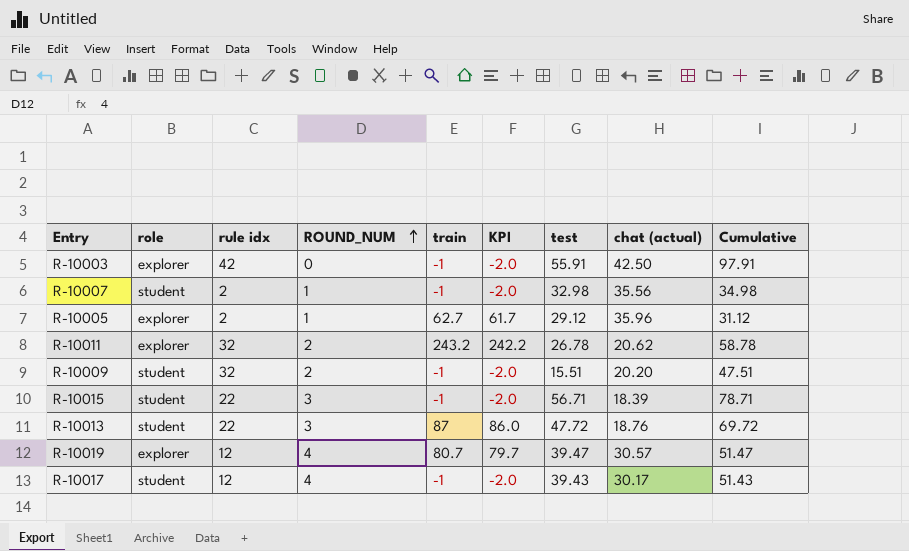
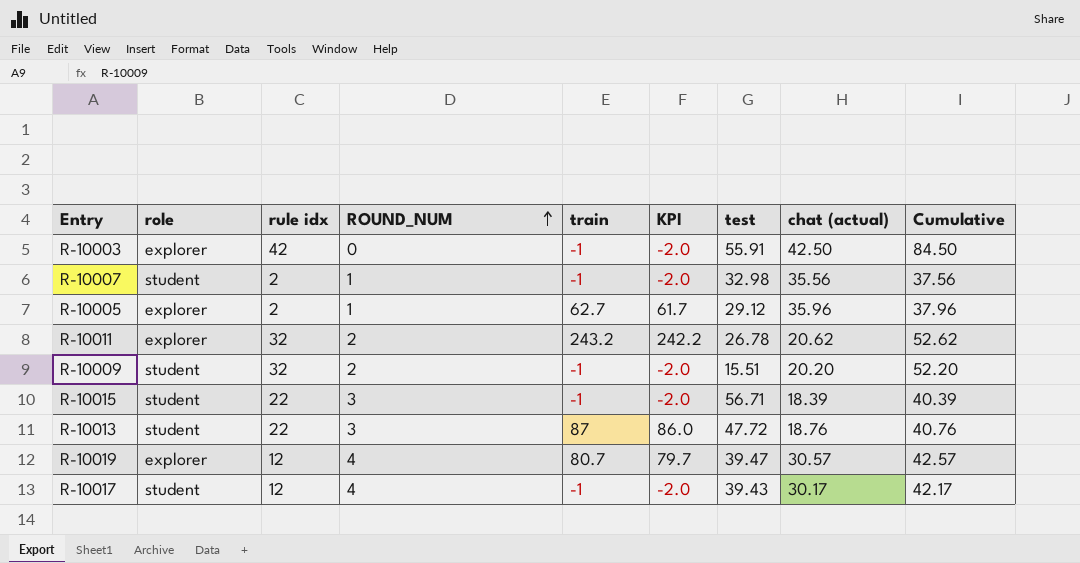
column Cumulative | formula: [rule idx] + [test] -> [rule idx] + [chat (actual)]

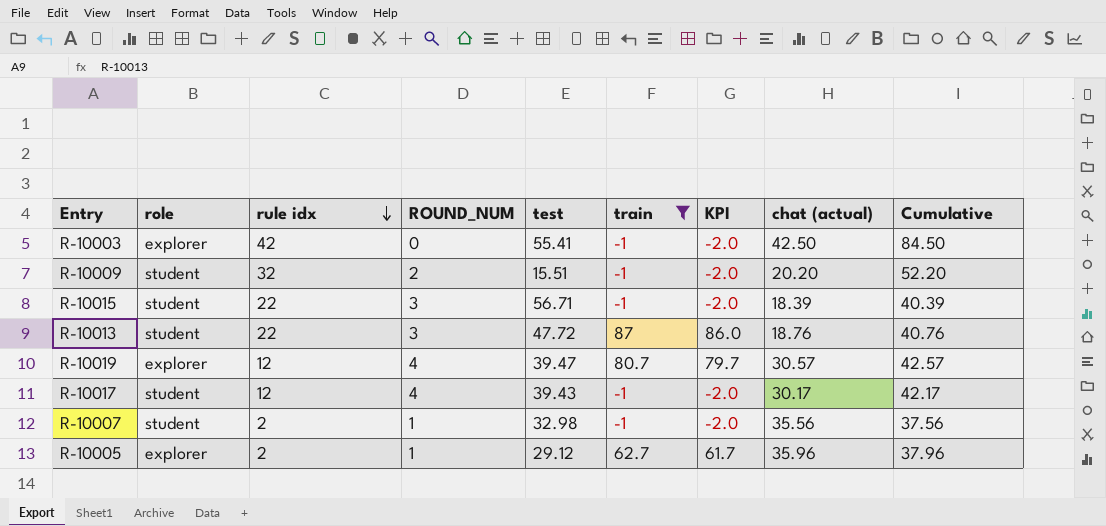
filter: none -> train != 243.2
row order: ROUND_NUM ascending -> rule idx descending
column test | position: 7 -> 5
R-10003 | test: 55.91 -> 55.41

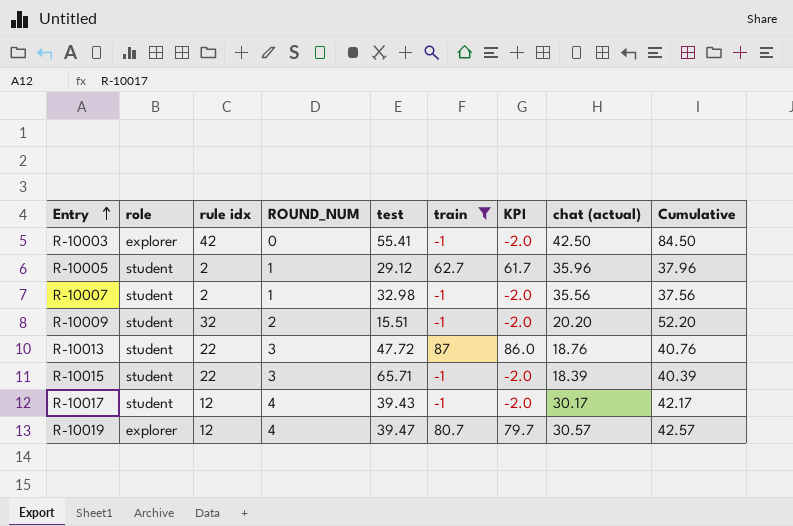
row order: rule idx descending -> Entry ascending
R-10005 | role: explorer -> student
R-10015 | test: 56.71 -> 65.71

